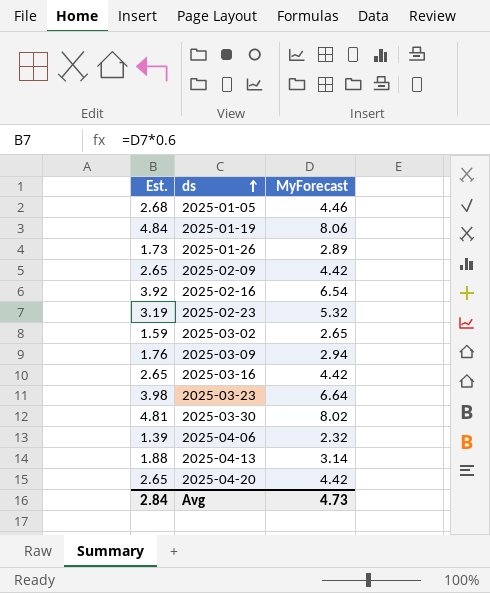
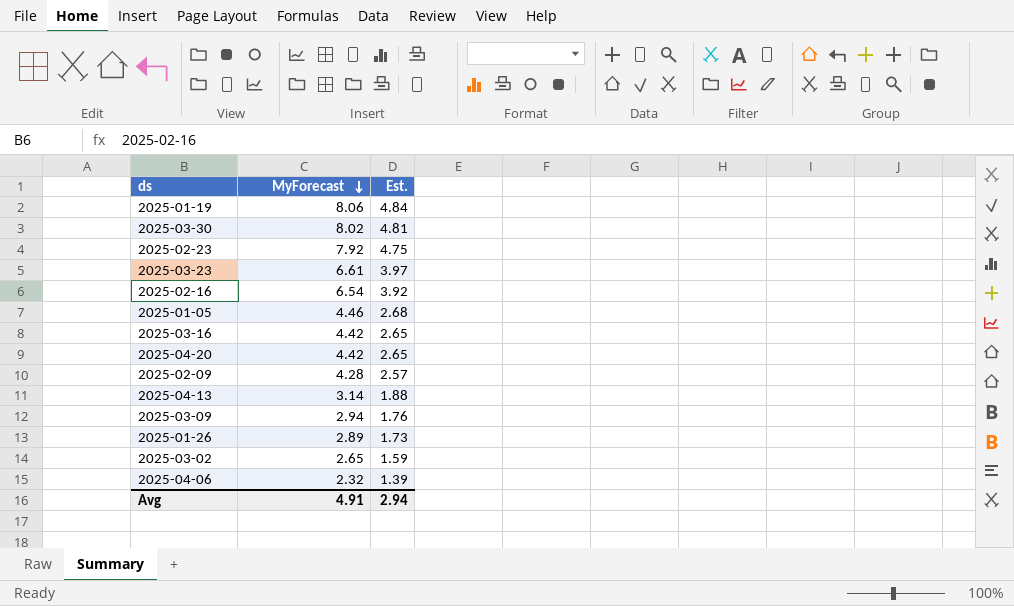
row order: ds ascending -> MyForecast descending
column Est. | position: 1 -> 3
2025-02-23 | MyForecast: 5.32 -> 7.92
2025-02-23 | Est.: 3.19 -> 4.75
2025-03-23 | MyForecast: 6.64 -> 6.61
2025-03-23 | Est.: 3.98 -> 3.97
2025-02-09 | MyForecast: 4.42 -> 4.28
2025-02-09 | Est.: 2.65 -> 2.57
Avg | MyForecast: 4.73 -> 4.91
Avg | Est.: 2.84 -> 2.94

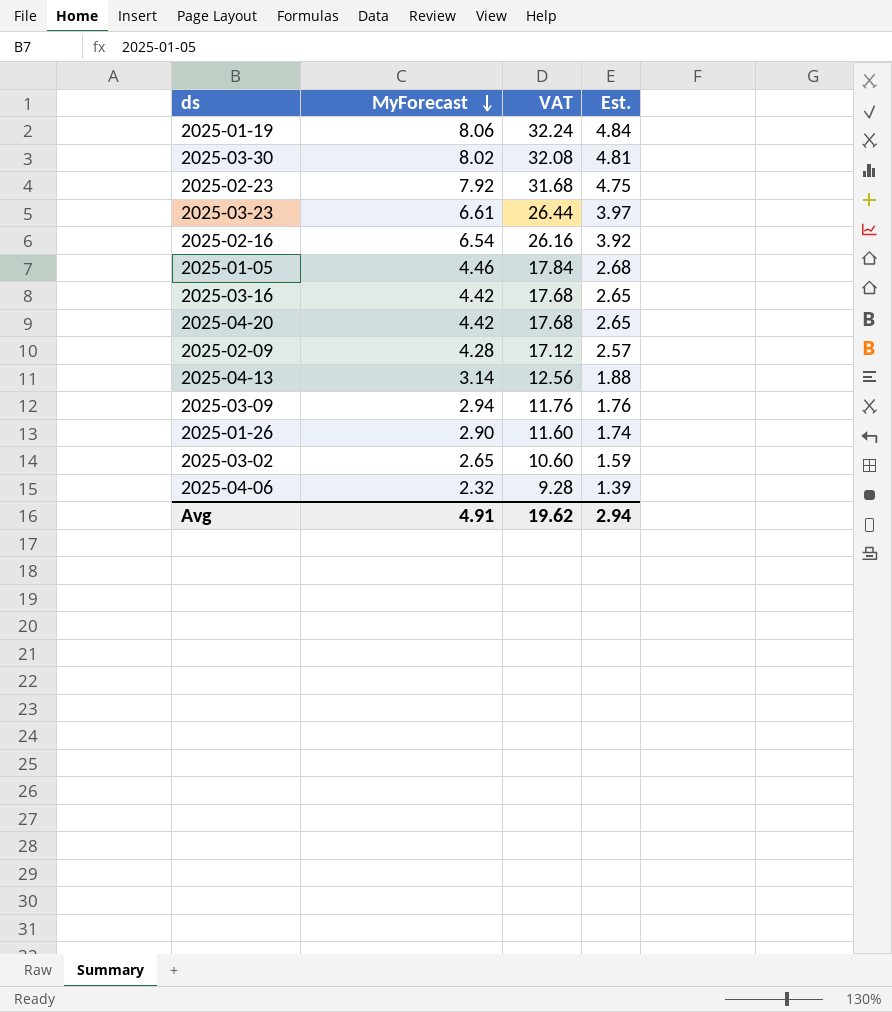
column VAT | formula: none -> [MyForecast] * 4
2025-01-26 | MyForecast: 2.89 -> 2.90
2025-01-26 | Est.: 1.73 -> 1.74

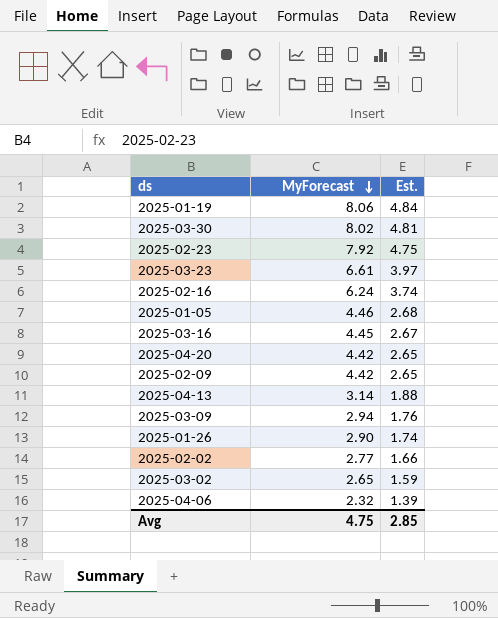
column VAT | formula: [MyForecast] * 4 -> none
2025-02-16 | MyForecast: 6.54 -> 6.24
2025-02-16 | Est.: 3.92 -> 3.74
2025-03-16 | MyForecast: 4.42 -> 4.45
2025-03-16 | Est.: 2.65 -> 2.67
2025-02-09 | MyForecast: 4.28 -> 4.42
2025-02-09 | Est.: 2.57 -> 2.65
row 2025-02-02: none -> 2.77 | 1.66
Avg | MyForecast: 4.91 -> 4.75
Avg | Est.: 2.94 -> 2.85

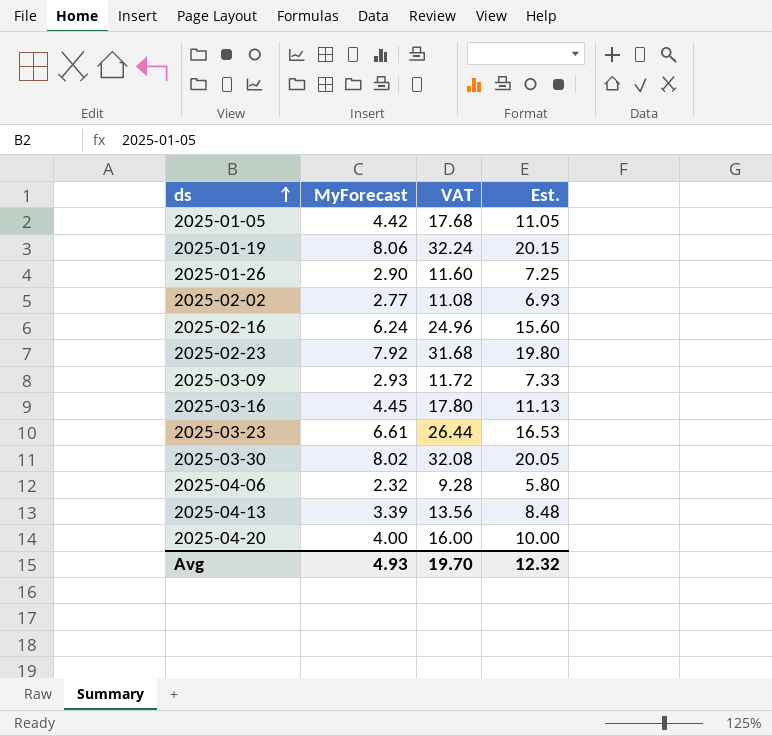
row order: MyForecast descending -> ds ascending
column VAT | formula: none -> [MyForecast] * 4
column Est. | formula: [MyForecast] * 0.6 -> [MyForecast] * 2.5
row 2025-02-09: 4.42 | 2.65 -> none
row 2025-03-02: 2.65 | 1.59 -> none
2025-01-05 | MyForecast: 4.46 -> 4.42
2025-03-09 | MyForecast: 2.94 -> 2.93
2025-04-13 | MyForecast: 3.14 -> 3.39
2025-04-20 | MyForecast: 4.42 -> 4.00
Avg | MyForecast: 4.75 -> 4.93
Avg | Est.: 2.85 -> 12.32

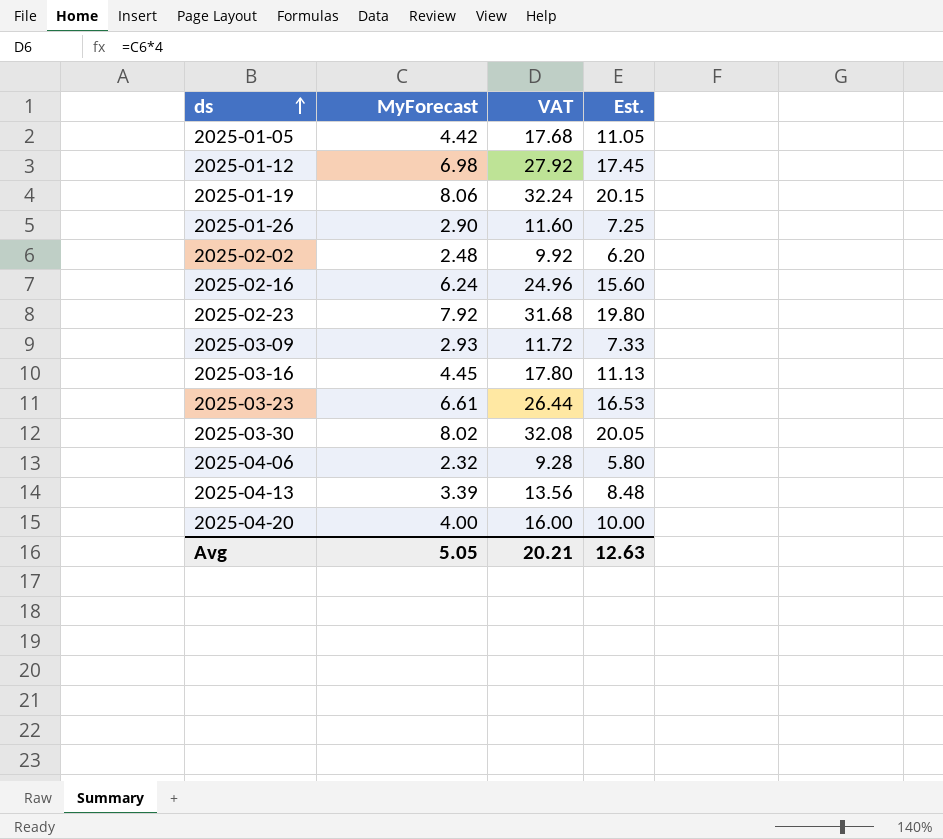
row 2025-01-12: none -> 6.98 | 27.92 | 17.45
2025-02-02 | MyForecast: 2.77 -> 2.48
2025-02-02 | VAT: 11.08 -> 9.92
2025-02-02 | Est.: 6.93 -> 6.20
Avg | MyForecast: 4.93 -> 5.05
Avg | VAT: 19.70 -> 20.21
Avg | Est.: 12.32 -> 12.63

